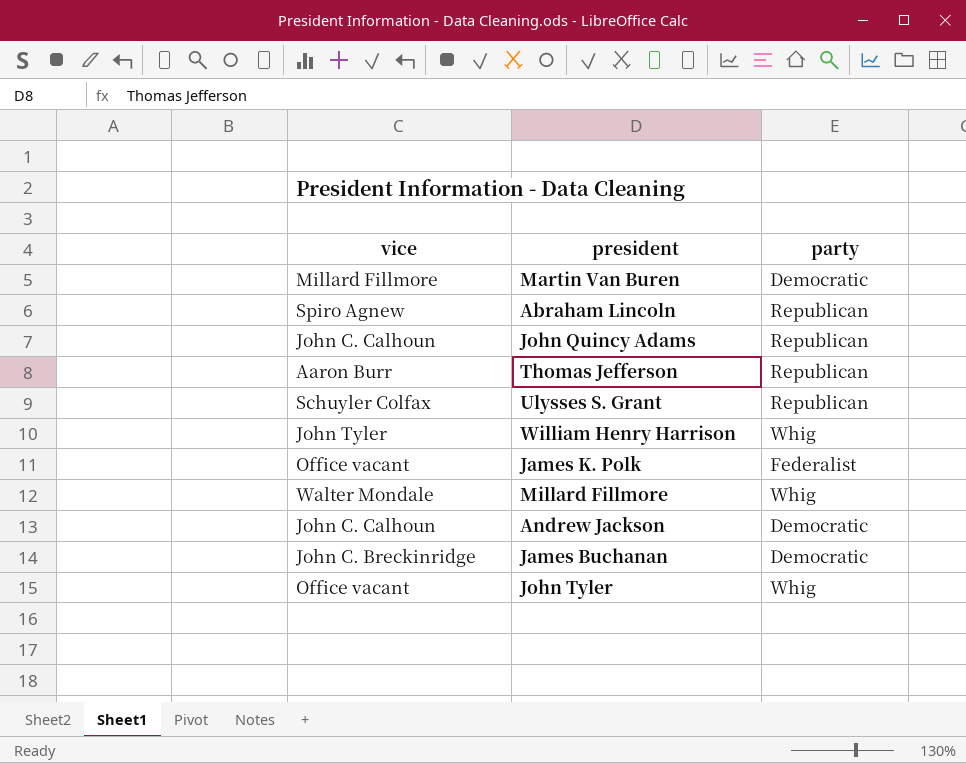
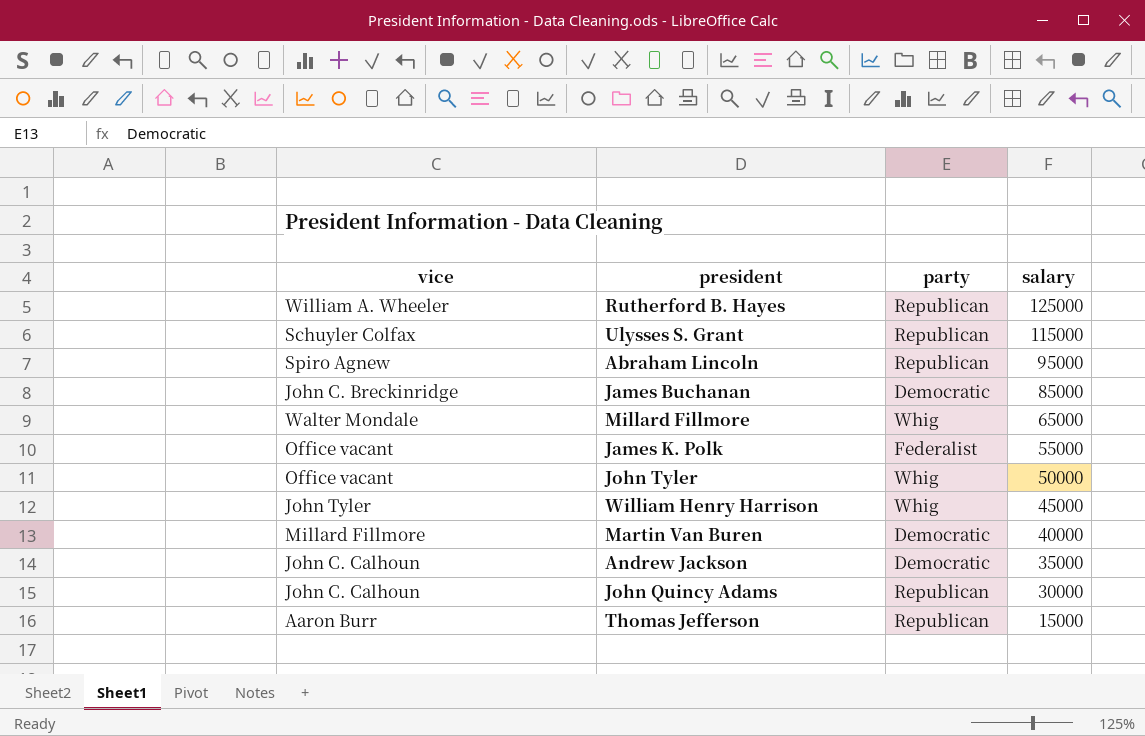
row order: none -> salary descending
column salary | position: none -> 4
row Rutherford B. Hayes: none -> William A. Wheeler | Republican | 125000

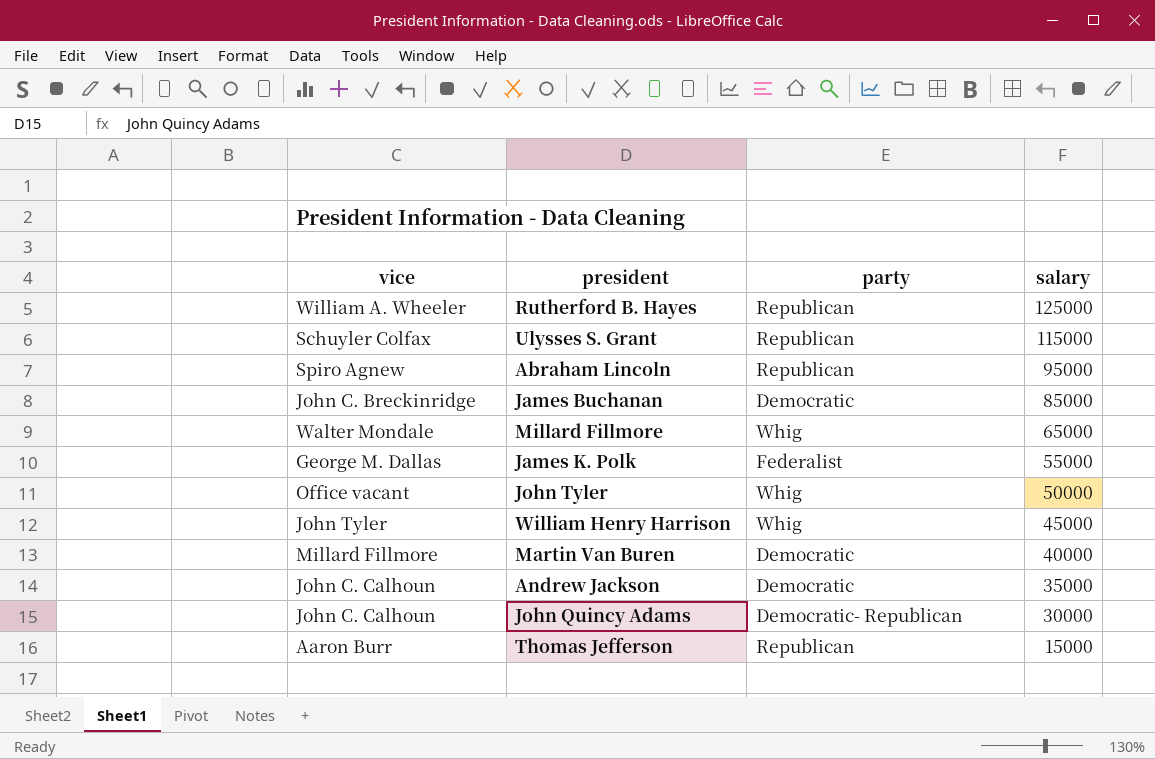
James K. Polk | vice: Office vacant -> George M. Dallas
John Quincy Adams | party: Republican -> Democratic- Republican

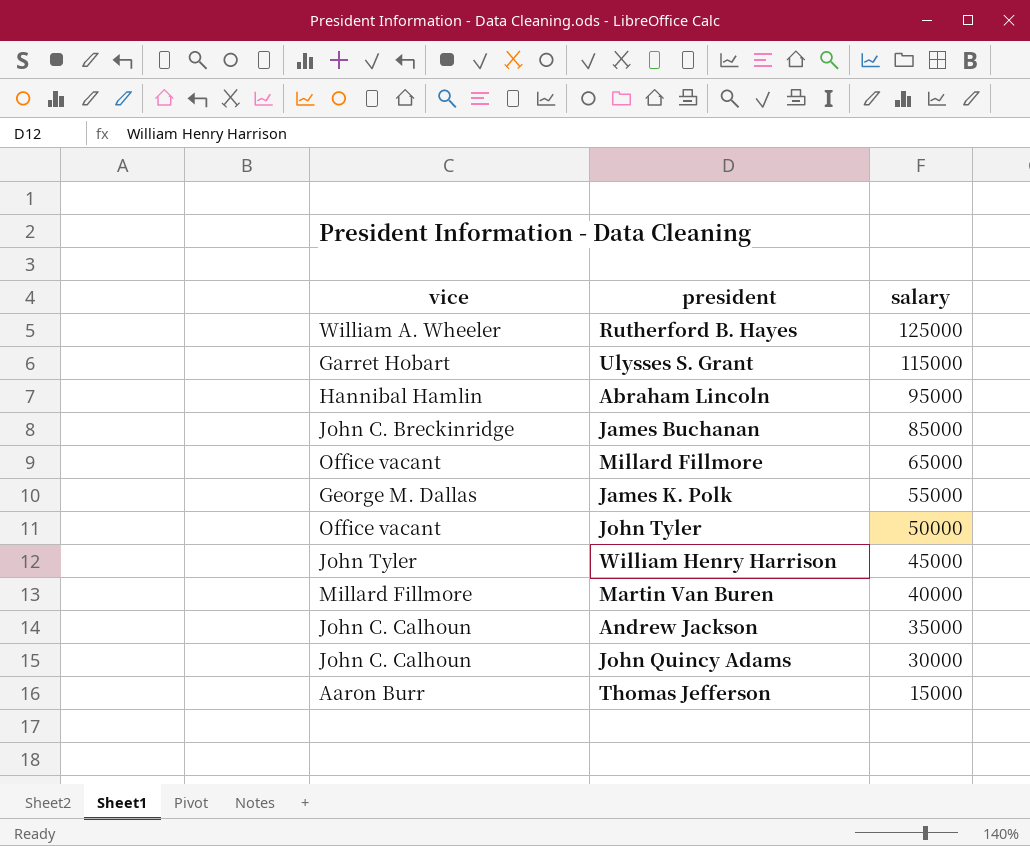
column party | position: 3 -> none
Ulysses S. Grant | vice: Schuyler Colfax -> Garret Hobart
Abraham Lincoln | vice: Spiro Agnew -> Hannibal Hamlin
Millard Fillmore | vice: Walter Mondale -> Office vacant

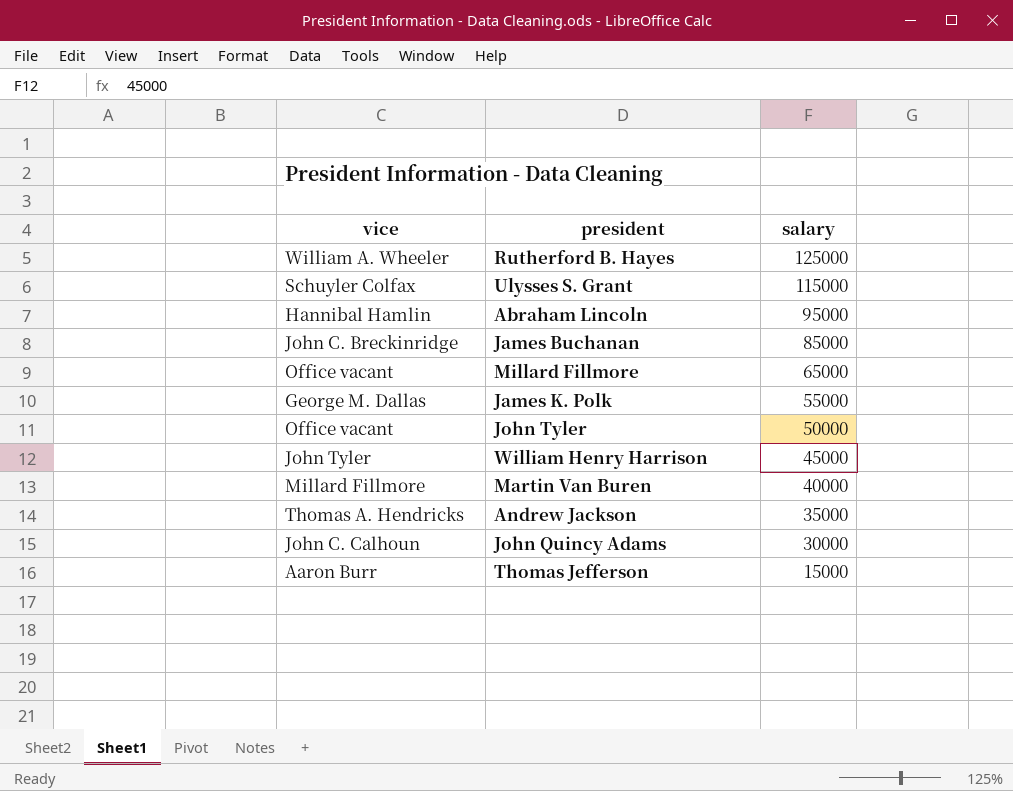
Ulysses S. Grant | vice: Garret Hobart -> Schuyler Colfax
Andrew Jackson | vice: John C. Calhoun -> Thomas A. Hendricks

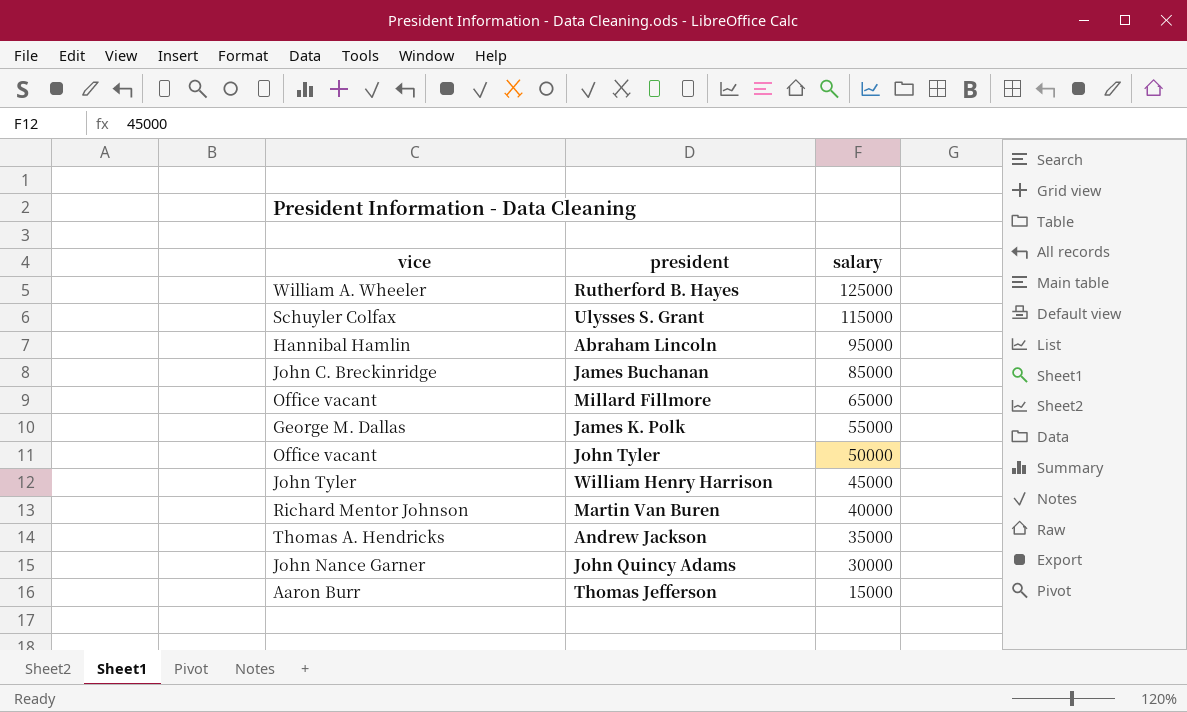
Martin Van Buren | vice: Millard Fillmore -> Richard Mentor Johnson
John Quincy Adams | vice: John C. Calhoun -> John Nance Garner

